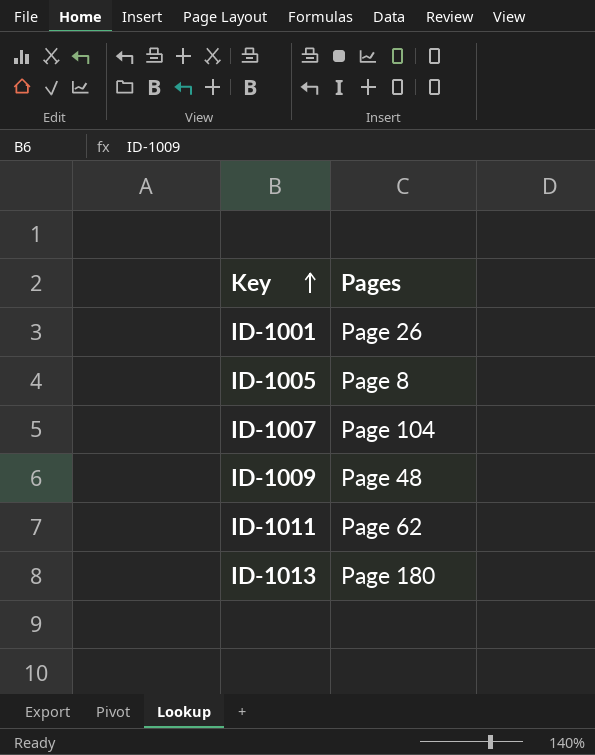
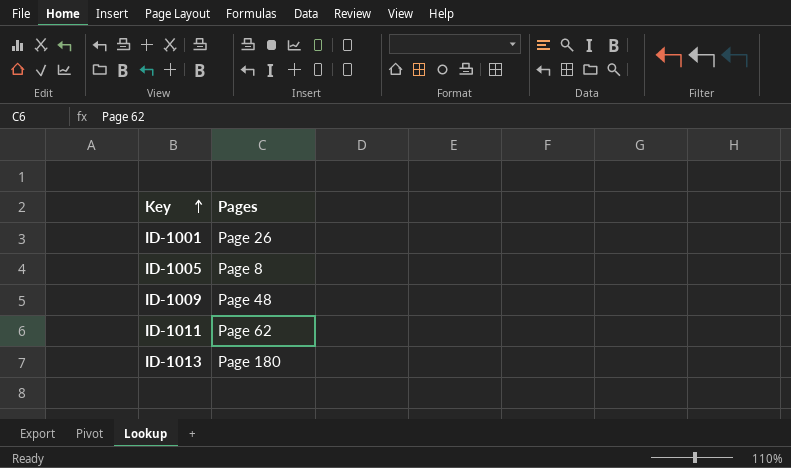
row ID-1007: Page 104 -> none

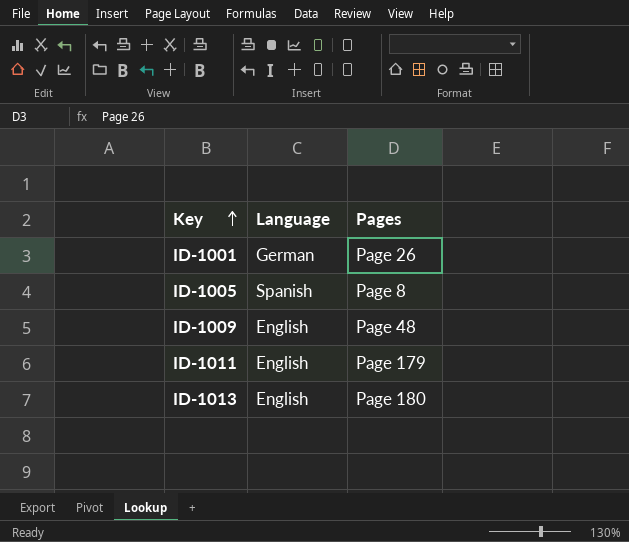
column Language | position: none -> 2
ID-1011 | Pages: Page 62 -> Page 179

